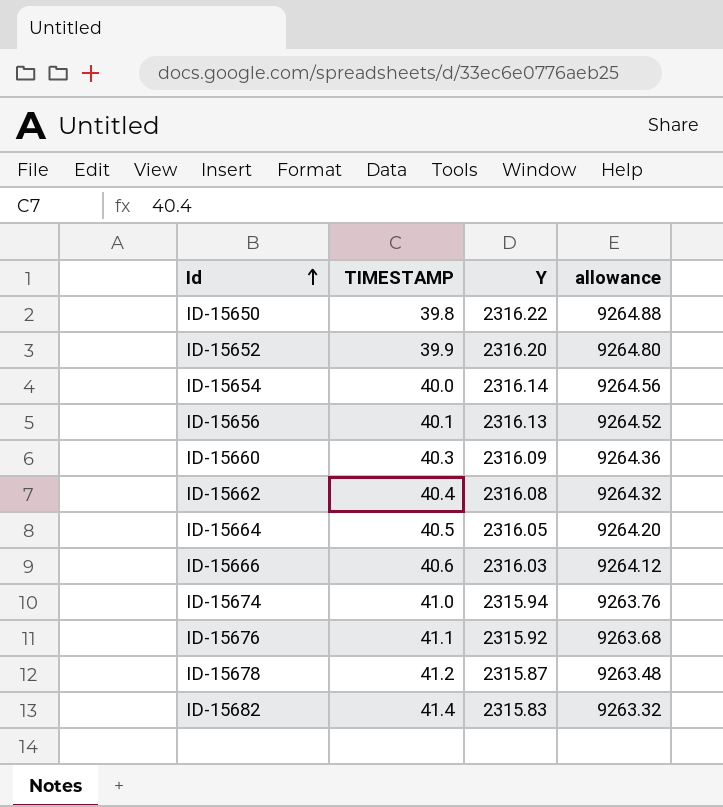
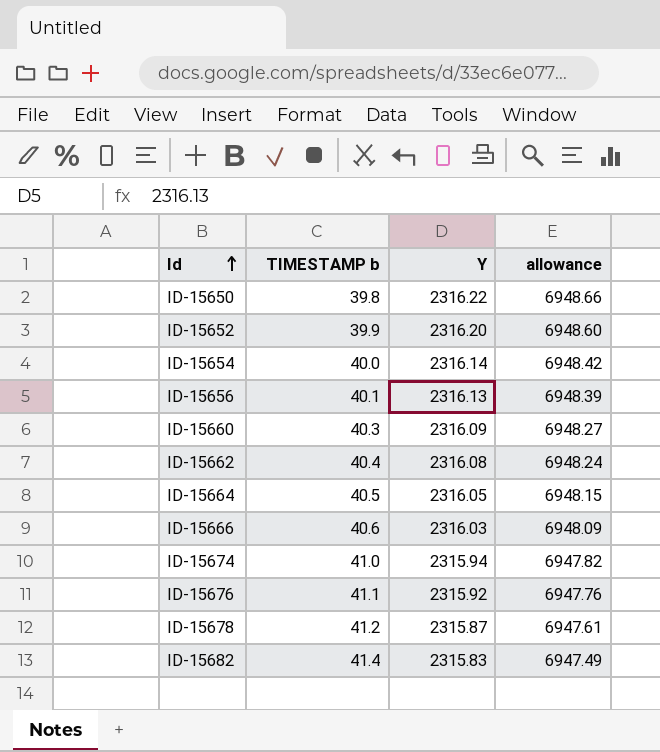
column name: TIMESTAMP -> TIMESTAMP b
column allowance | formula: [Y] * 4 -> [Y] * 3

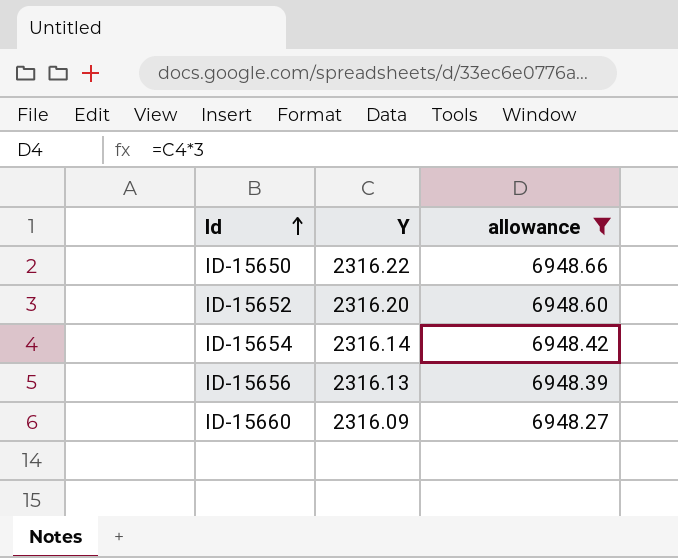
filter: none -> allowance >= 6948.27
column TIMESTAMP b | position: 2 -> none

